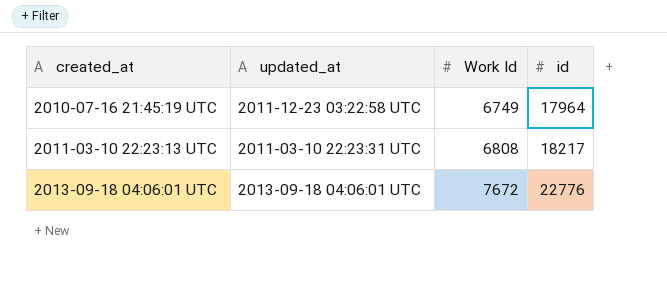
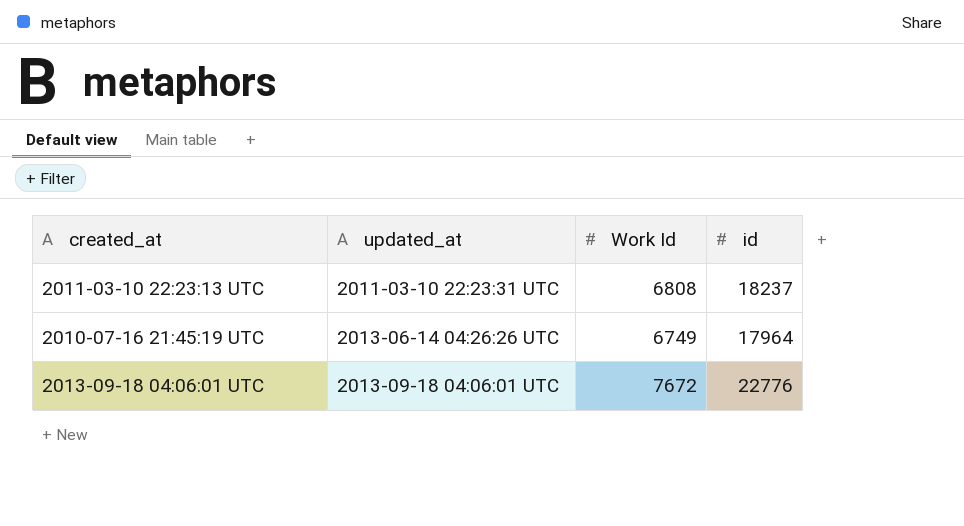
row order: created_at ascending -> updated_at ascending
2011-03-10 22:23:13 UTC | id: 18217 -> 18237
2010-07-16 21:45:19 UTC | updated_at: 2011-12-23 03:22:58 UTC -> 2013-06-14 04:26:26 UTC

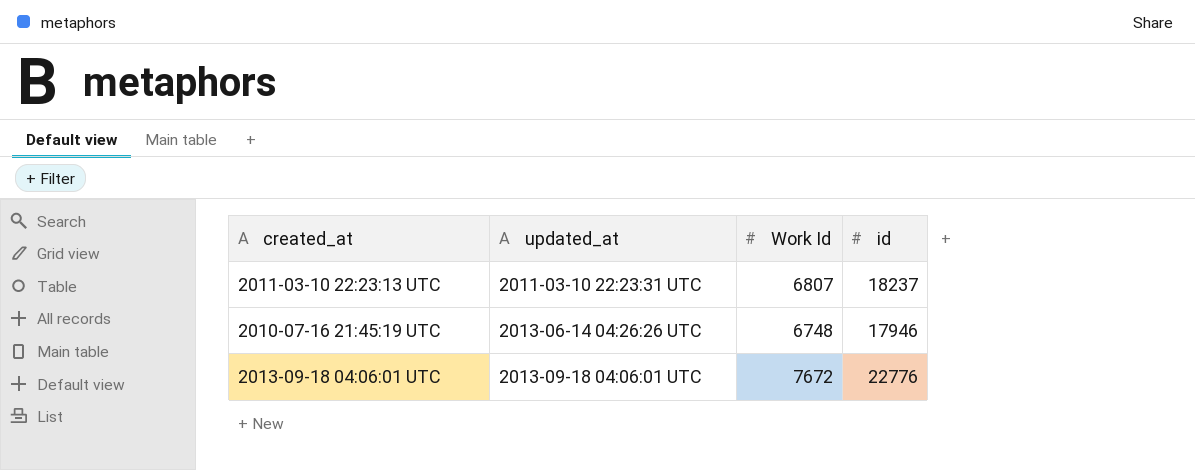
2011-03-10 22:23:13 UTC | Work Id: 6808 -> 6807
2010-07-16 21:45:19 UTC | Work Id: 6749 -> 6748
2010-07-16 21:45:19 UTC | id: 17964 -> 17946

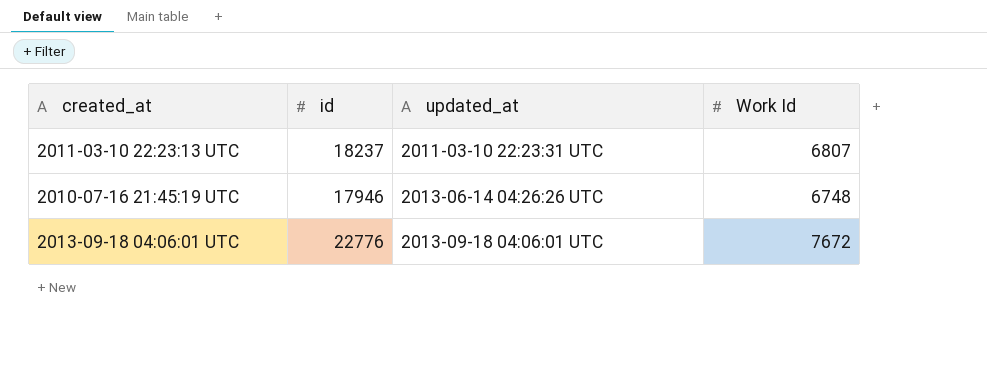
column id | position: 4 -> 2

